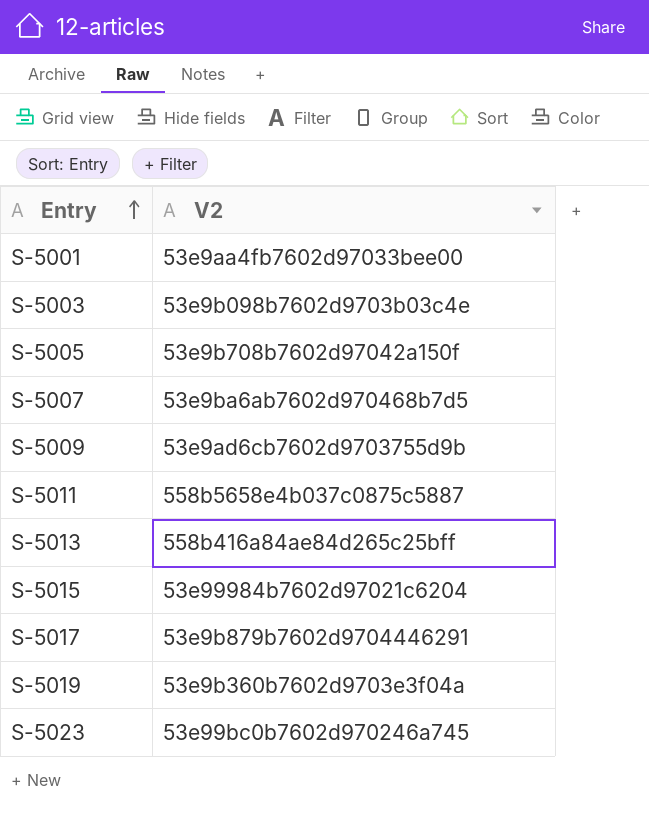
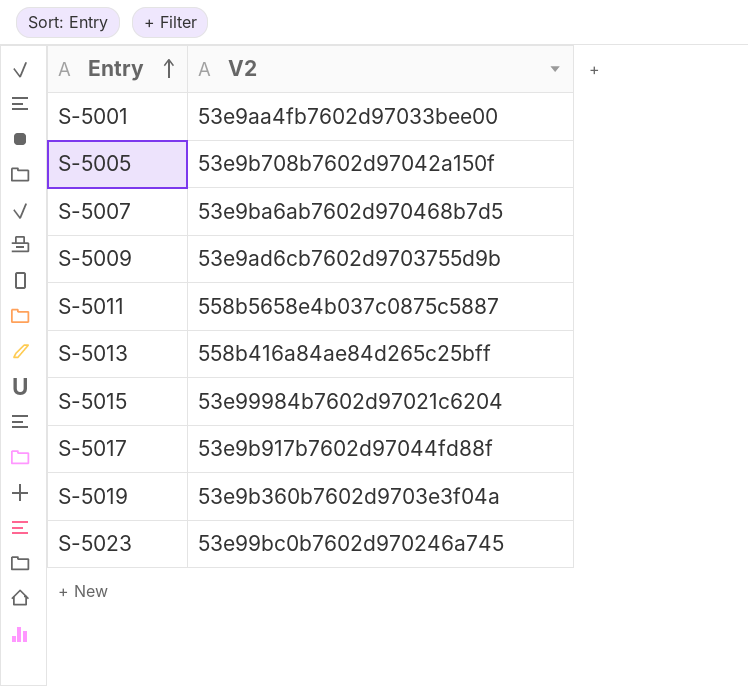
row S-5003: 53e9b098b7602d9703b03c4e -> none
S-5017 | V2: 53e9b879b7602d9704446291 -> 53e9b917b7602d97044fd88f

